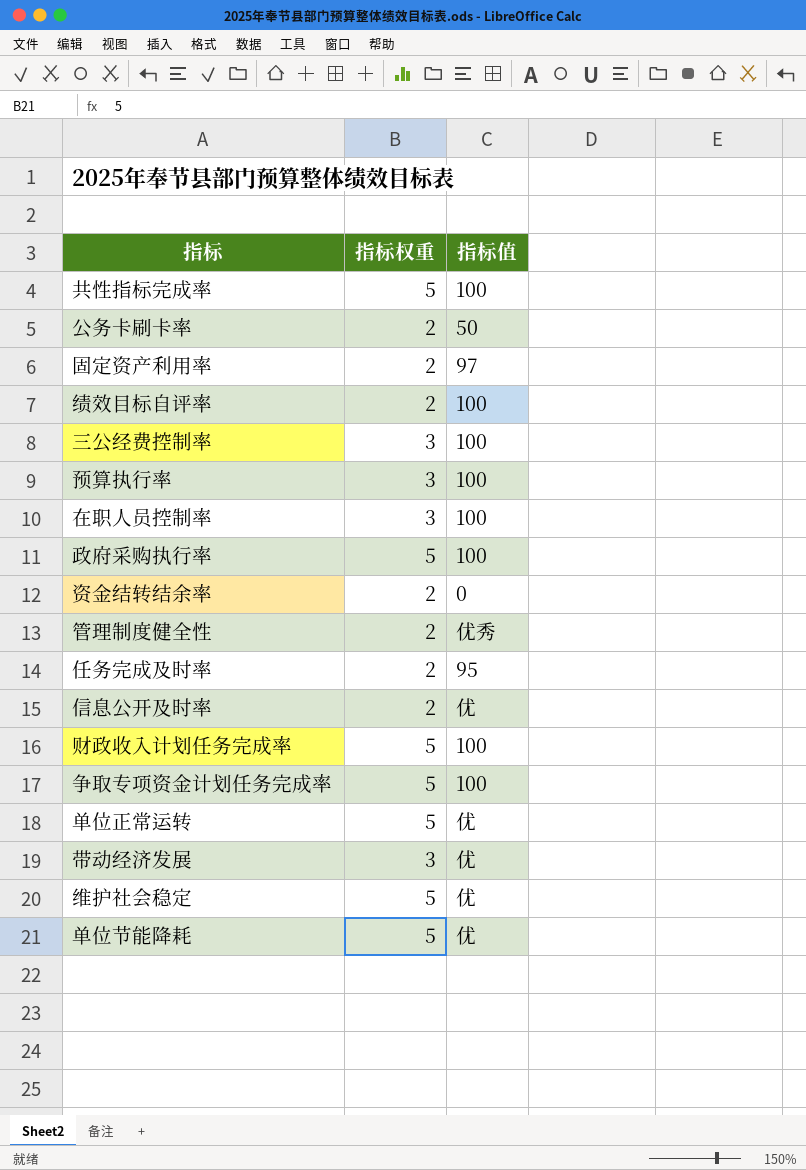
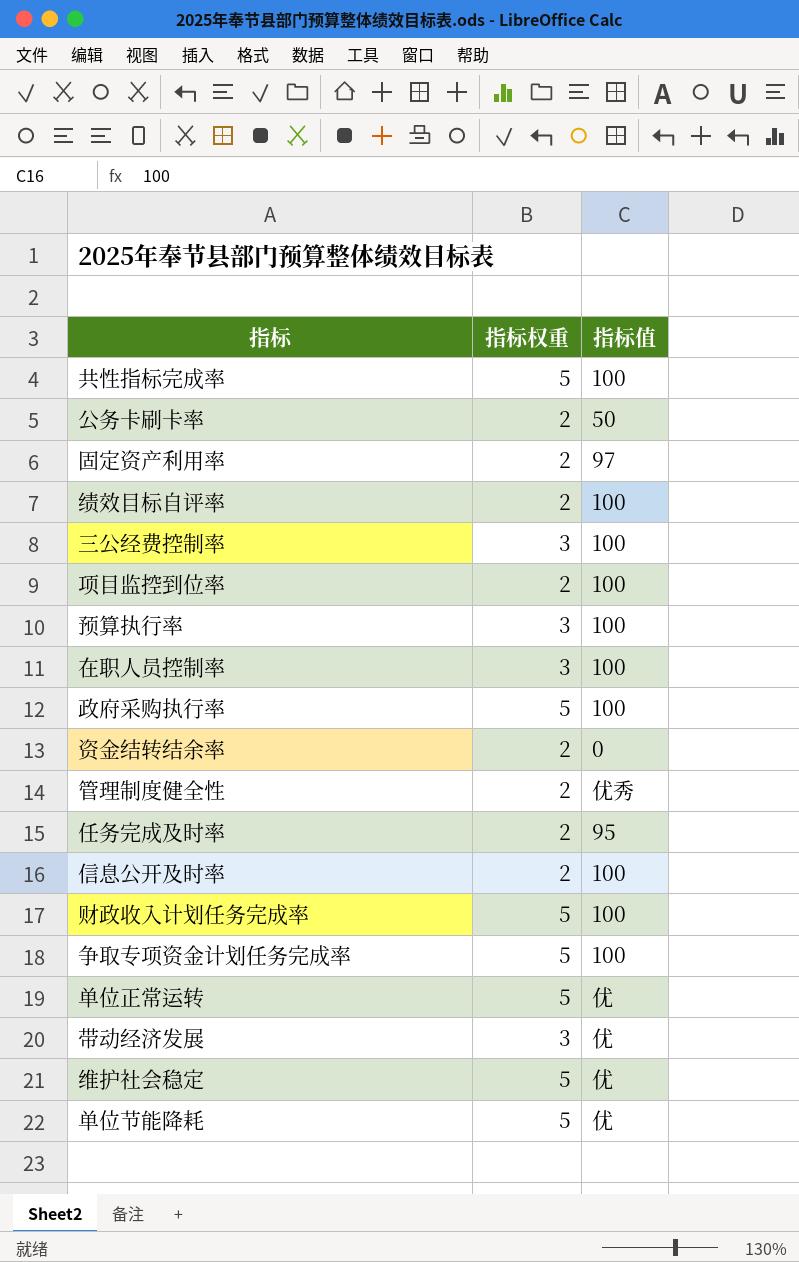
row 项目监控到位率: none -> 2 | 100
信息公开及时率 | 指标值: 优 -> 100

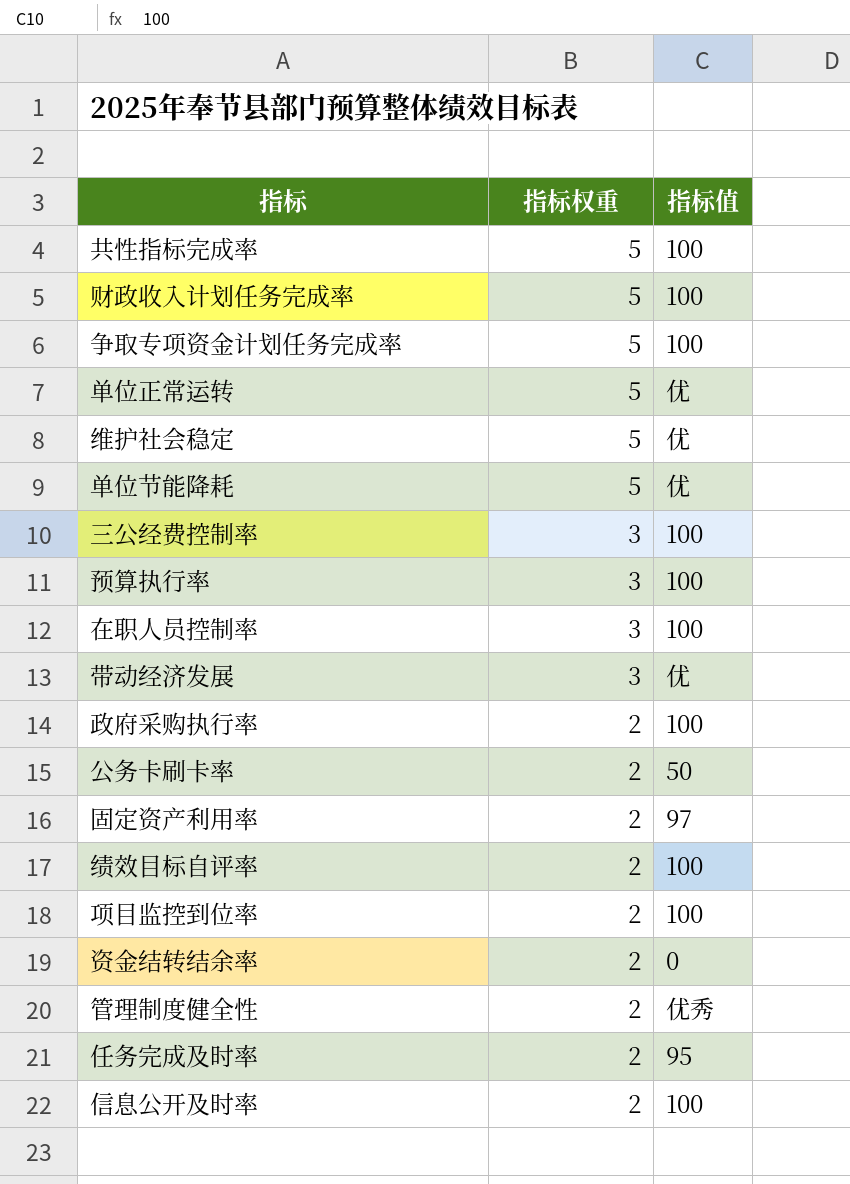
row order: none -> 指标权重 descending
政府采购执行率 | 指标权重: 5 -> 2

